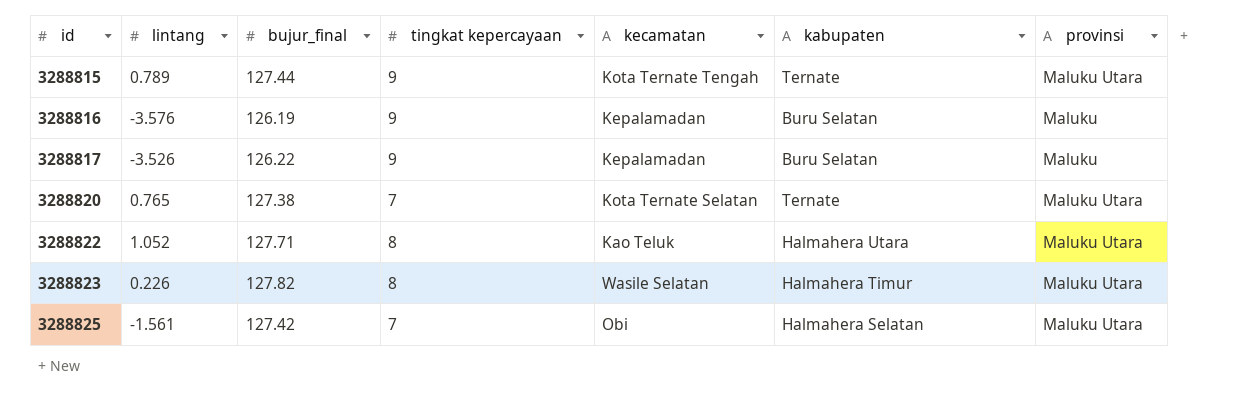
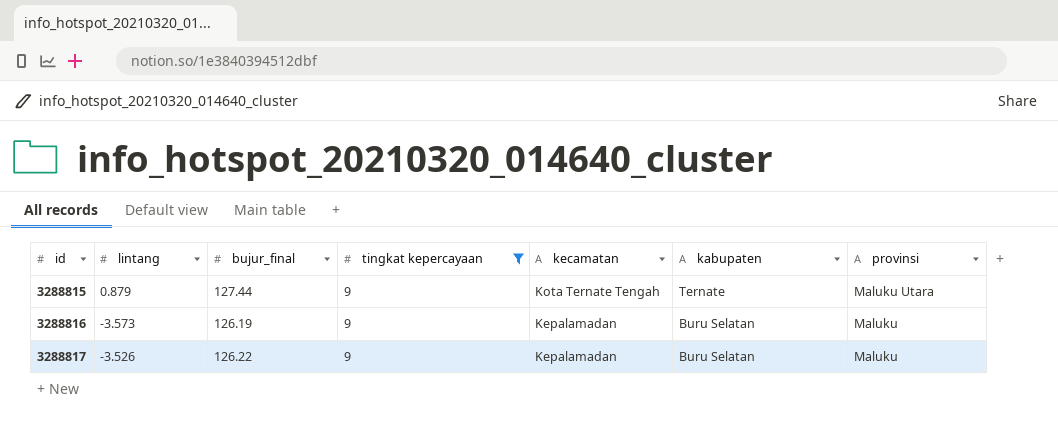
filter: none -> tingkat kepercayaan = 9
3288815 | lintang: 0.789 -> 0.879
3288816 | lintang: -3.576 -> -3.573

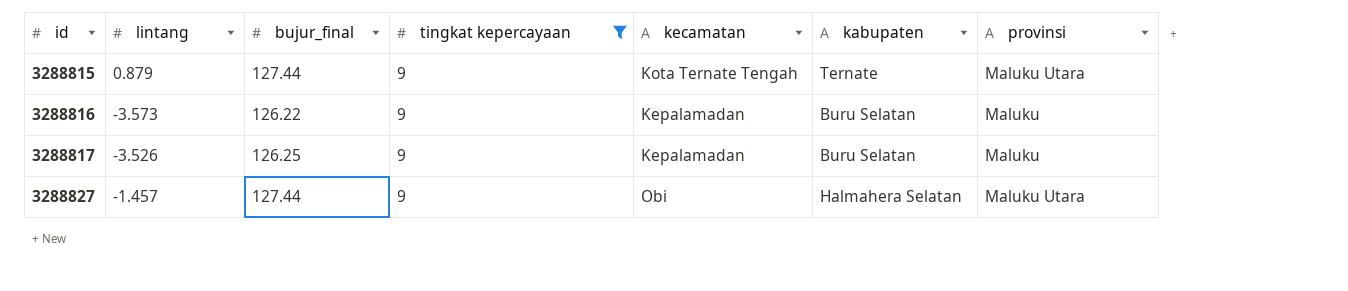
3288816 | bujur_final: 126.19 -> 126.22
3288817 | bujur_final: 126.22 -> 126.25
row 3288827: none -> -1.457 | 127.44 | 9 | Obi | Halmahera Selatan | Maluku Utara

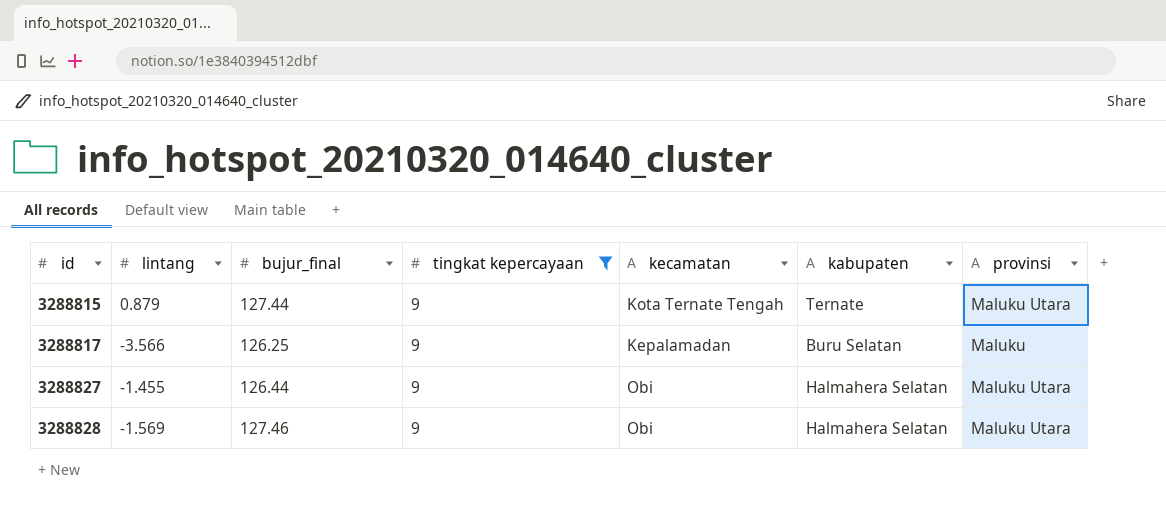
row 3288816: -3.573 | 126.22 | 9 | Kepalamadan | Buru Selatan | Maluku -> none
3288817 | lintang: -3.526 -> -3.566
3288827 | lintang: -1.457 -> -1.455
3288827 | bujur_final: 127.44 -> 126.44
row 3288828: none -> -1.569 | 127.46 | 9 | Obi | Halmahera Selatan | Maluku Utara

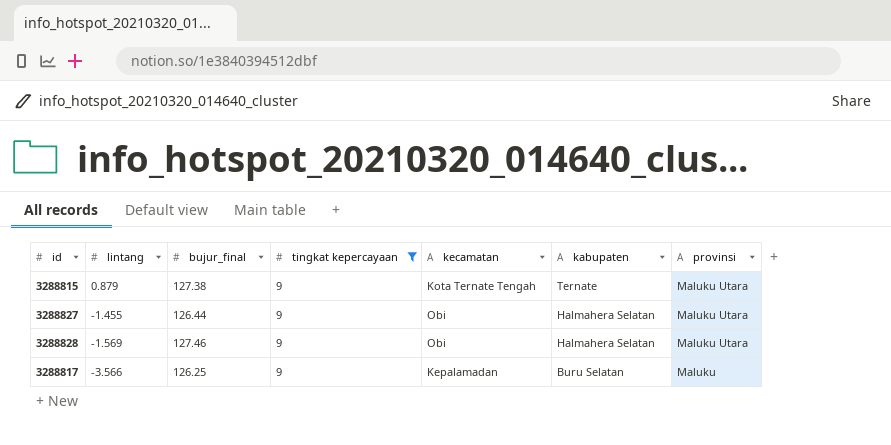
row order: id ascending -> lintang descending
3288815 | bujur_final: 127.44 -> 127.38

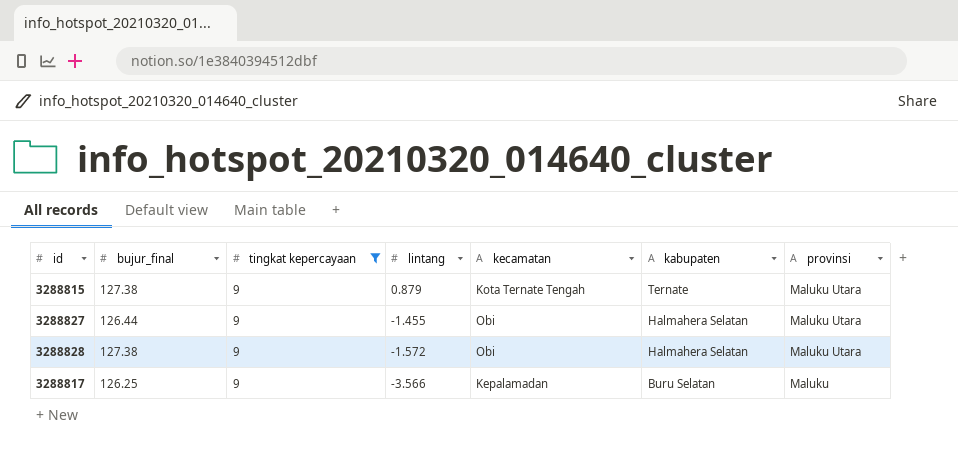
column lintang | position: 2 -> 4
3288828 | bujur_final: 127.46 -> 127.38
3288828 | lintang: -1.569 -> -1.572

